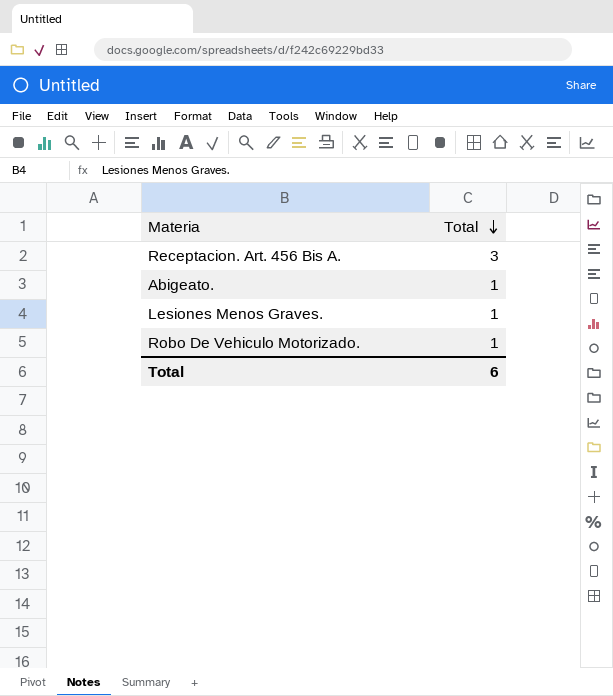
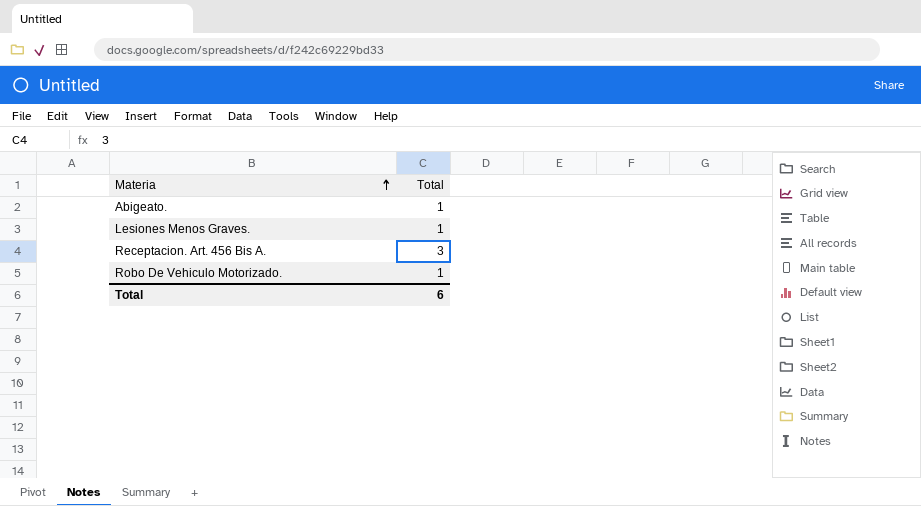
row order: Total descending -> Materia ascending

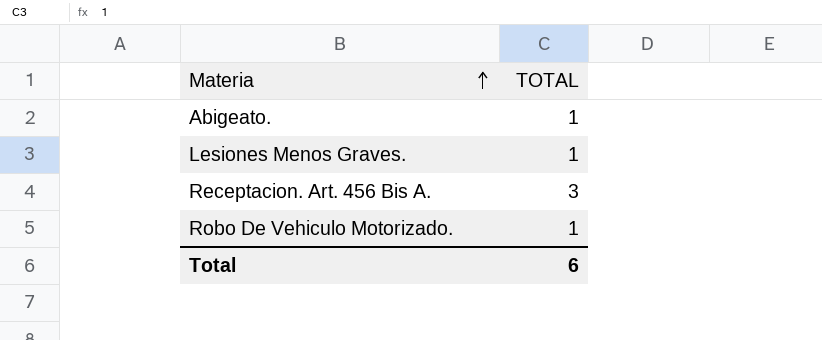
column name: Total -> TOTAL

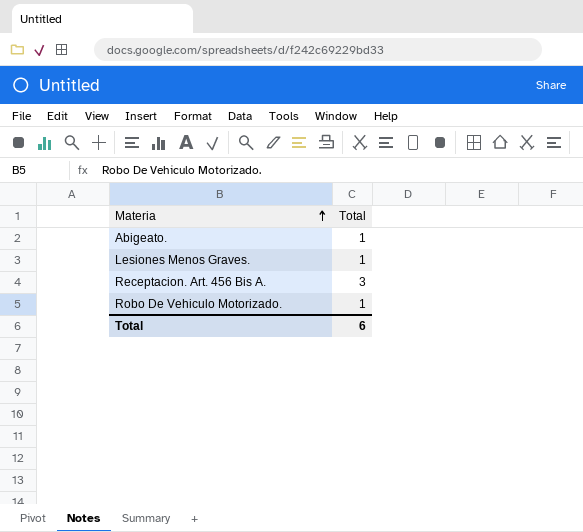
column name: TOTAL -> Total

